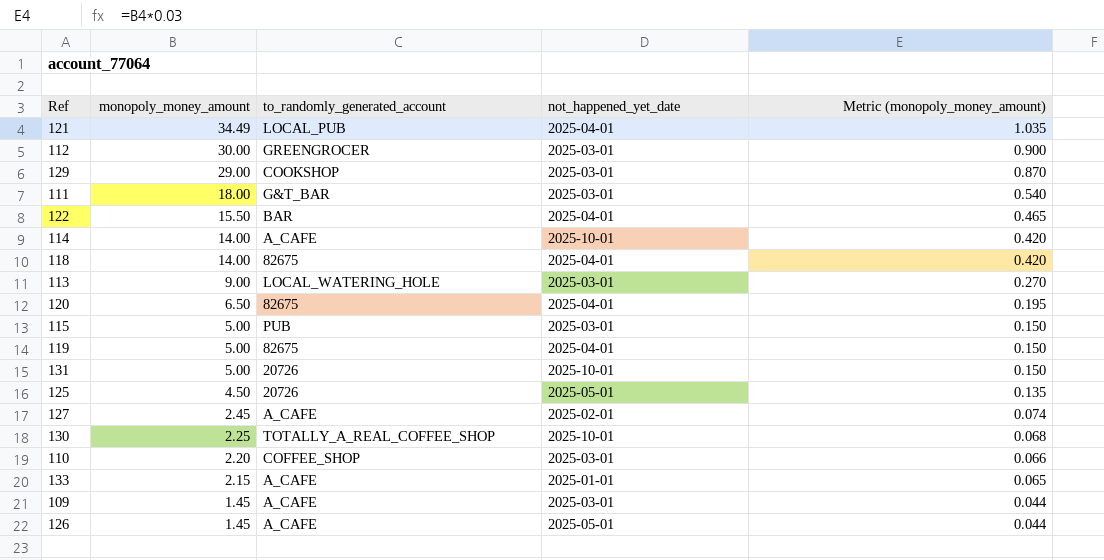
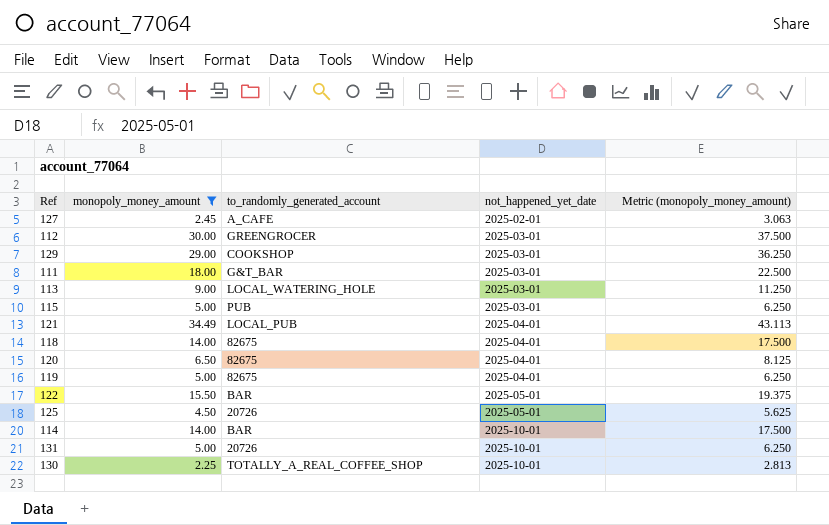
filter: none -> monopoly_money_amount >= 2.25
row order: monopoly_money_amount descending -> not_happened_yet_date ascending
column Metric (monopoly_money_amount) | formula: [monopoly_money_amount] * 0.03 -> [monopoly_money_amount] * 1.25
122 | not_happened_yet_date: 2025-04-01 -> 2025-05-01
114 | to_randomly_generated_account: A_CAFE -> BAR

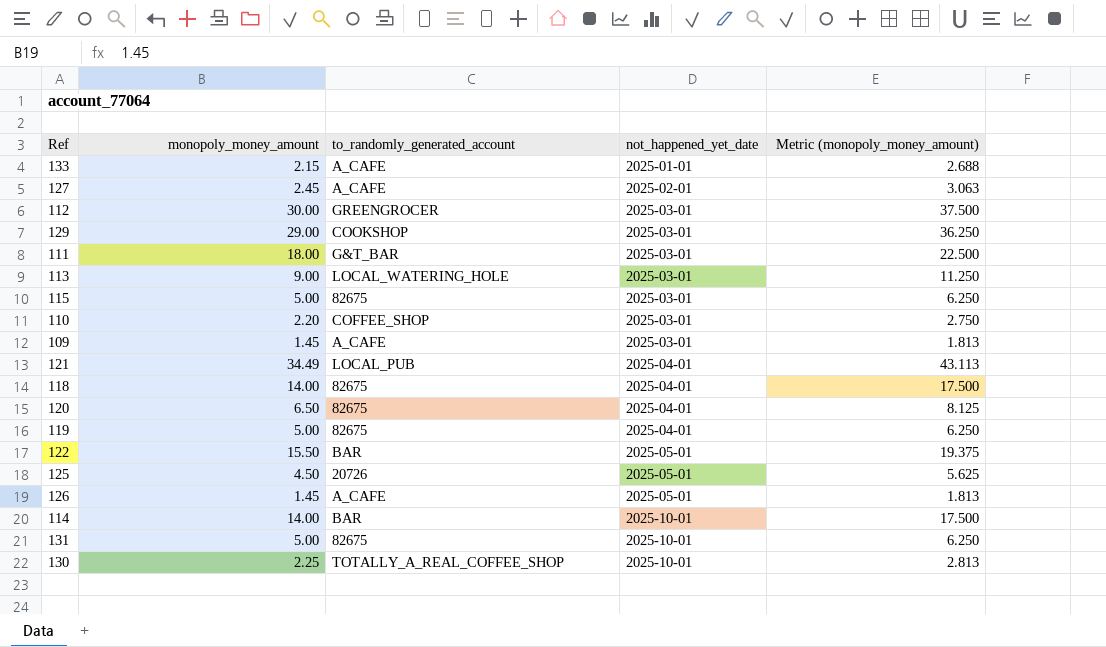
filter: monopoly_money_amount >= 2.25 -> none
115 | to_randomly_generated_account: PUB -> 82675
131 | to_randomly_generated_account: 20726 -> 82675

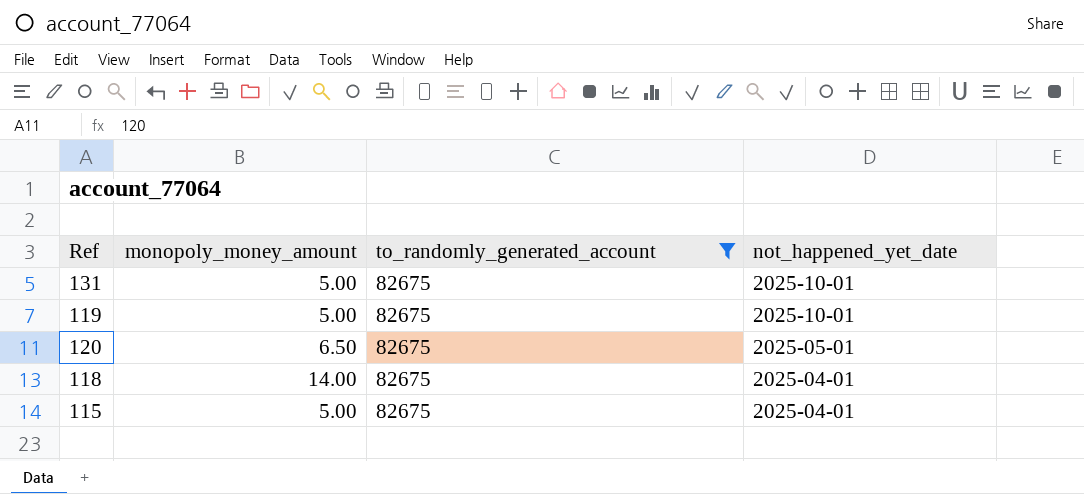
filter: none -> to_randomly_generated_account = 82675
row order: not_happened_yet_date ascending -> not_happened_yet_date descending
column Metric (monopoly_money_amount) | formula: [monopoly_money_amount] * 1.25 -> none
119 | not_happened_yet_date: 2025-04-01 -> 2025-10-01
120 | not_happened_yet_date: 2025-04-01 -> 2025-05-01
115 | not_happened_yet_date: 2025-03-01 -> 2025-04-01

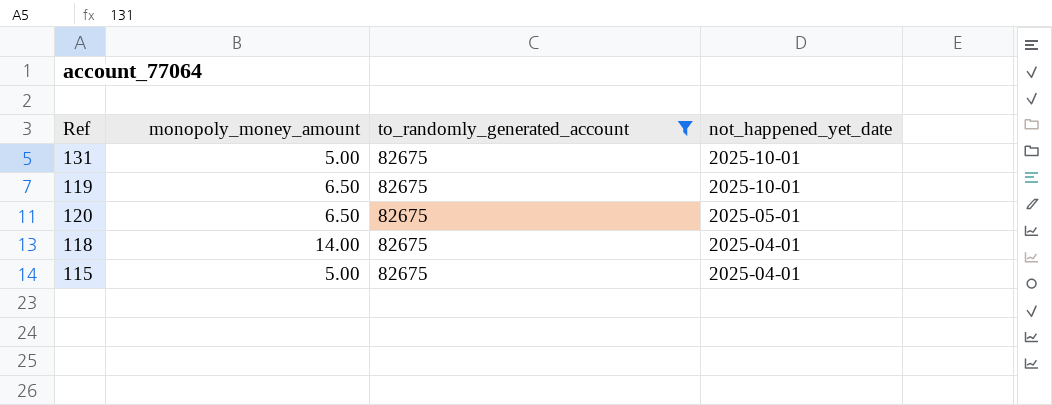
119 | monopoly_money_amount: 5.00 -> 6.50

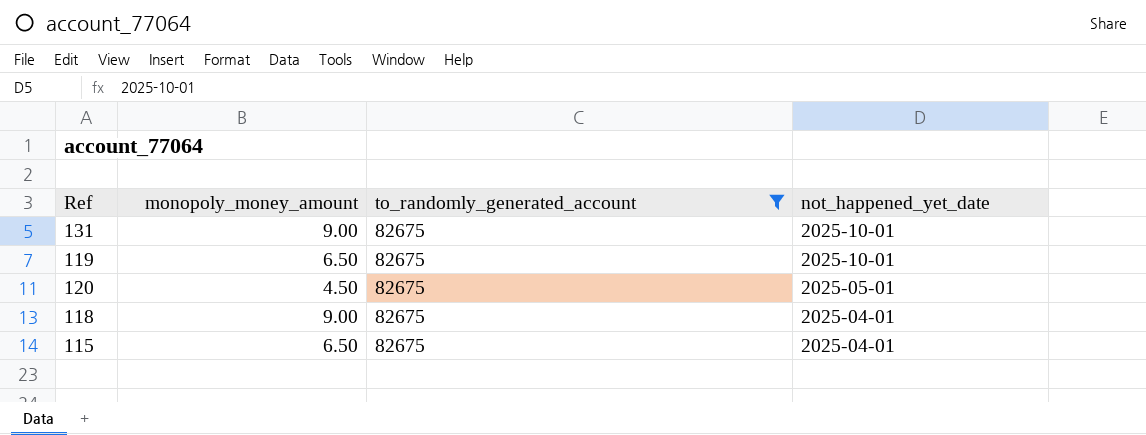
131 | monopoly_money_amount: 5.00 -> 9.00
120 | monopoly_money_amount: 6.50 -> 4.50
118 | monopoly_money_amount: 14.00 -> 9.00
115 | monopoly_money_amount: 5.00 -> 6.50

